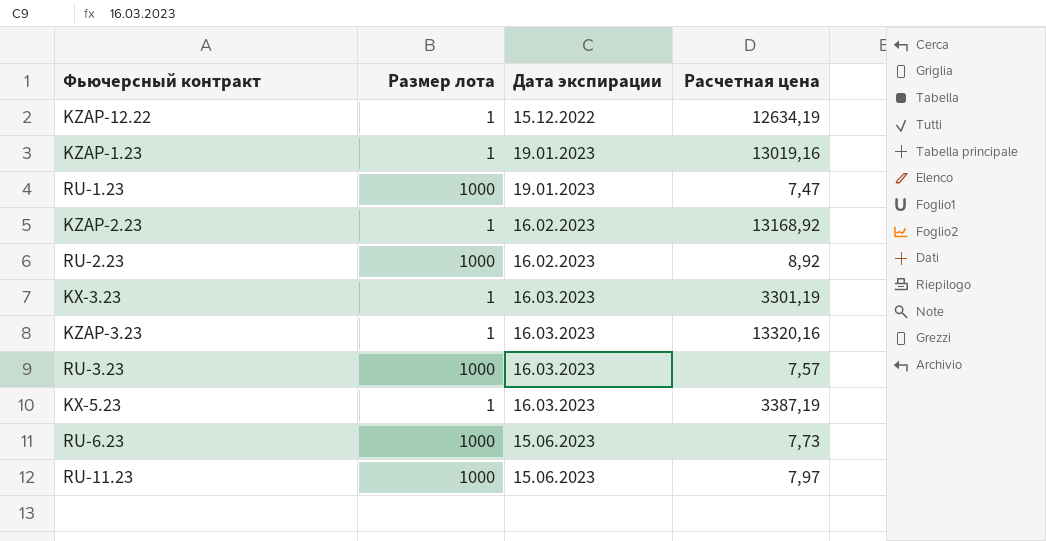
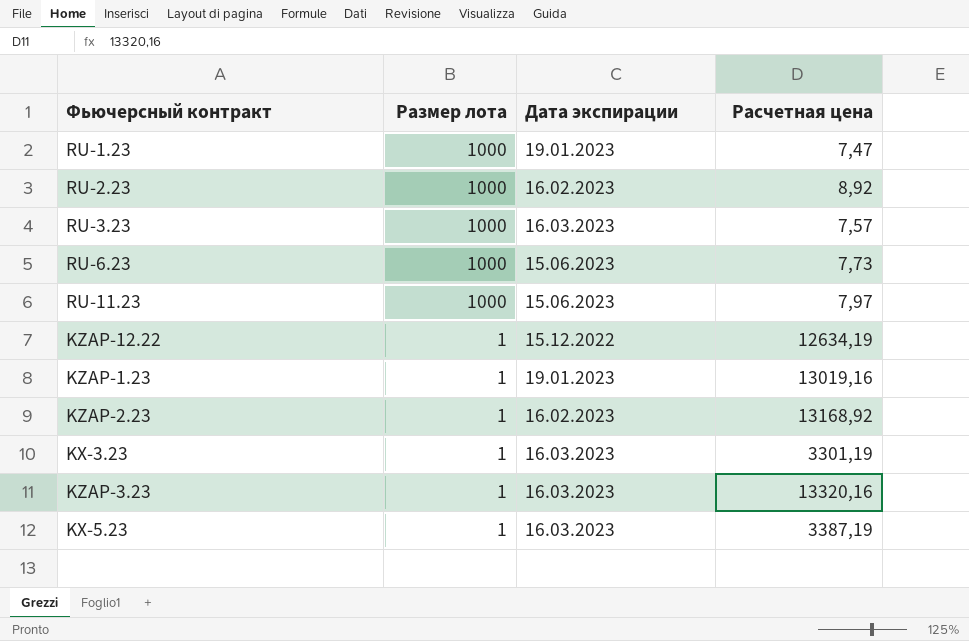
row order: Дата экспирации ascending -> Размер лота descending

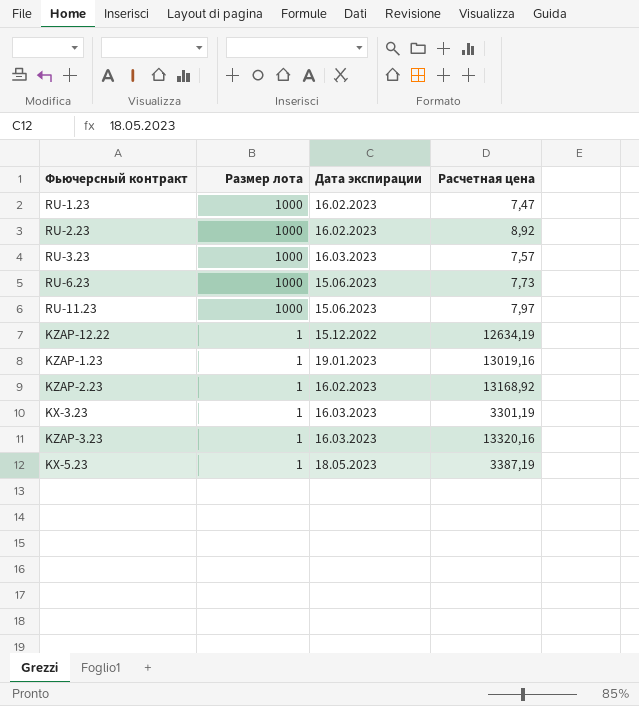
RU-1.23 | Дата экспирации: 19.01.2023 -> 16.02.2023
KX-5.23 | Дата экспирации: 16.03.2023 -> 18.05.2023

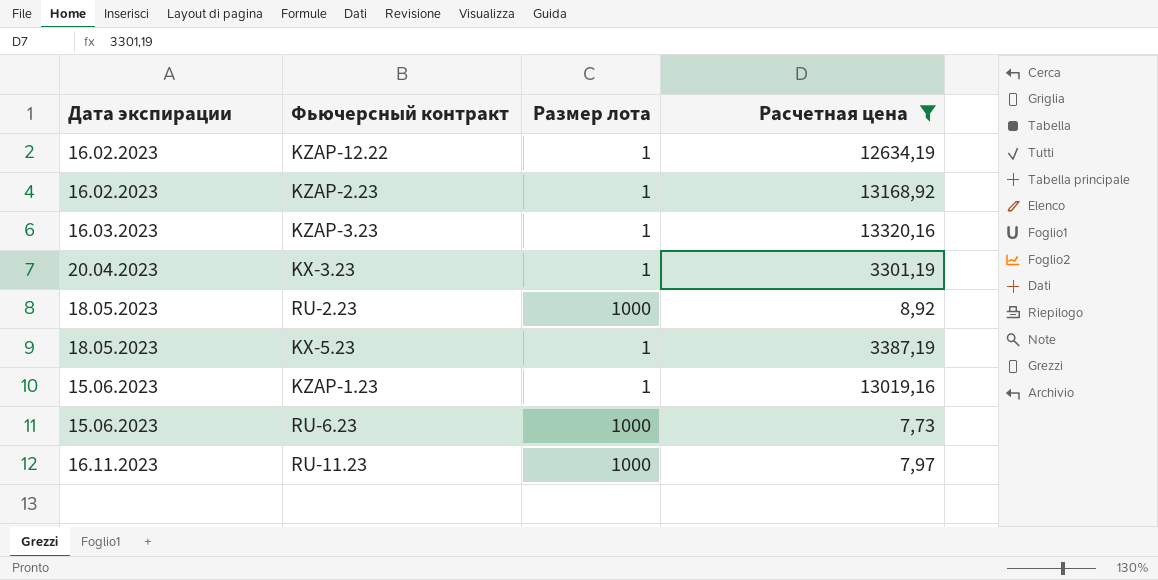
filter: none -> Расчетная цена >= 7,73
row order: Размер лота descending -> Дата экспирации ascending
column Дата экспирации | position: 3 -> 1
KZAP-12.22 | Дата экспирации: 15.12.2022 -> 16.02.2023
KX-3.23 | Дата экспирации: 16.03.2023 -> 20.04.2023
RU-2.23 | Дата экспирации: 16.02.2023 -> 18.05.2023
KZAP-1.23 | Дата экспирации: 19.01.2023 -> 15.06.2023
RU-11.23 | Дата экспирации: 15.06.2023 -> 16.11.2023

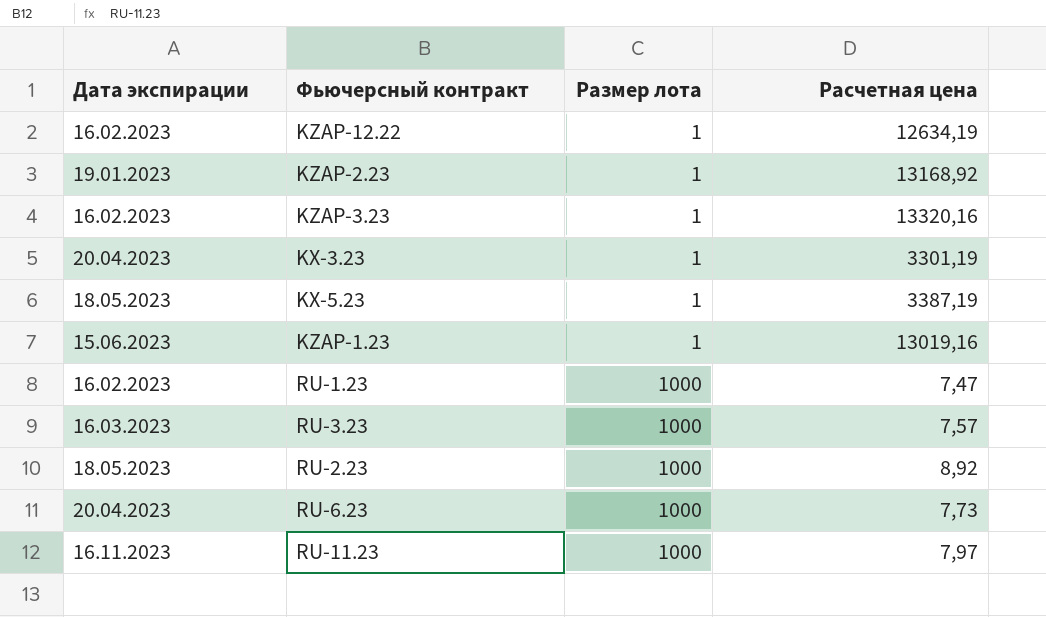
filter: Расчетная цена >= 7,73 -> none
row order: Дата экспирации ascending -> Размер лота ascending
KZAP-2.23 | Дата экспирации: 16.02.2023 -> 19.01.2023
KZAP-3.23 | Дата экспирации: 16.03.2023 -> 16.02.2023
RU-6.23 | Дата экспирации: 15.06.2023 -> 20.04.2023

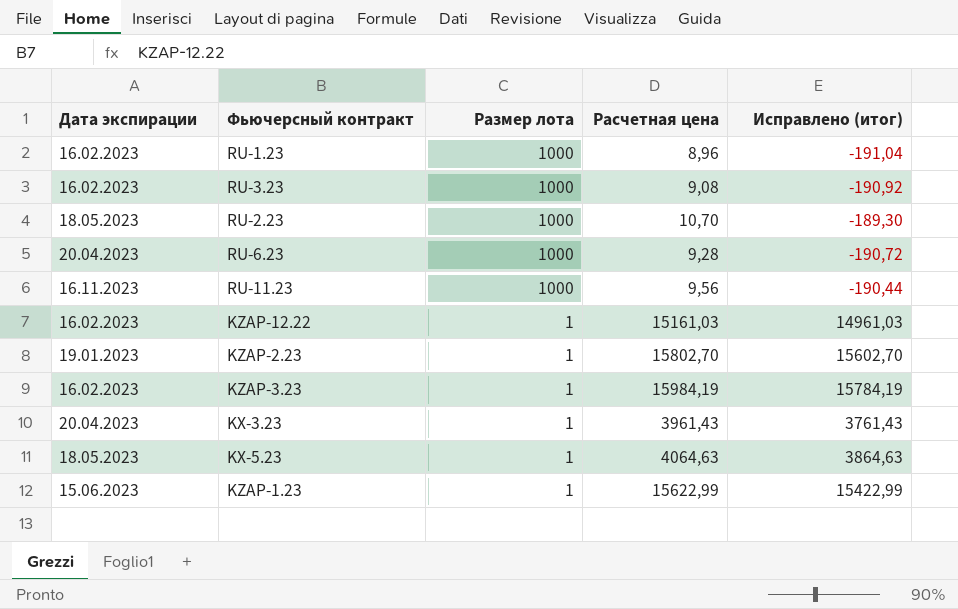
row order: Размер лота ascending -> Размер лота descending
column Исправлено (итог) | formula: none -> [Расчетная цена] - 200
RU-1.23 | Расчетная цена: 7,47 -> 8,96
RU-3.23 | Дата экспирации: 16.03.2023 -> 16.02.2023
RU-3.23 | Расчетная цена: 7,57 -> 9,08
RU-2.23 | Расчетная цена: 8,92 -> 10,70
RU-6.23 | Расчетная цена: 7,73 -> 9,28
RU-11.23 | Расчетная цена: 7,97 -> 9,56
KZAP-12.22 | Расчетная цена: 12634,19 -> 15161,03
KZAP-2.23 | Расчетная цена: 13168,92 -> 15802,70
KZAP-3.23 | Расчетная цена: 13320,16 -> 15984,19
KX-3.23 | Расчетная цена: 3301,19 -> 3961,43
KX-5.23 | Расчетная цена: 3387,19 -> 4064,63
KZAP-1.23 | Расчетная цена: 13019,16 -> 15622,99

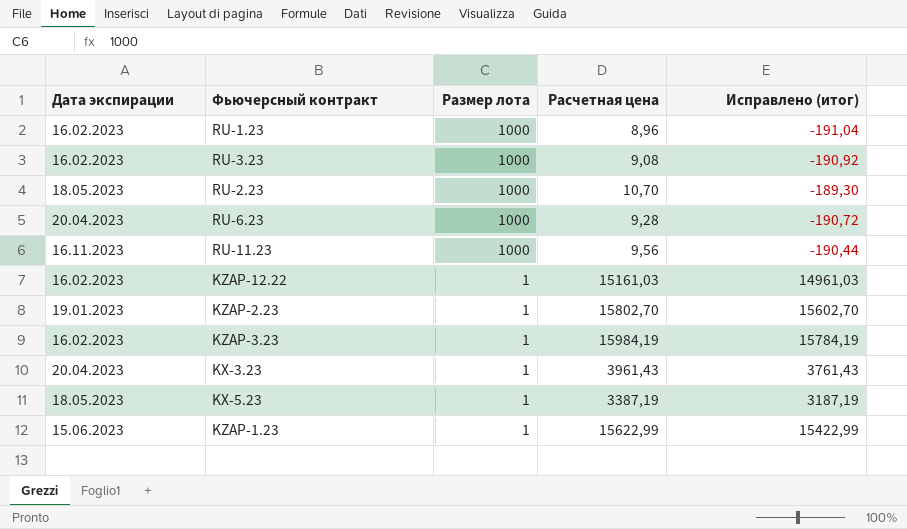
KX-5.23 | Расчетная цена: 4064,63 -> 3387,19
KX-5.23 | Исправлено (итог): 3864,63 -> 3187,19

